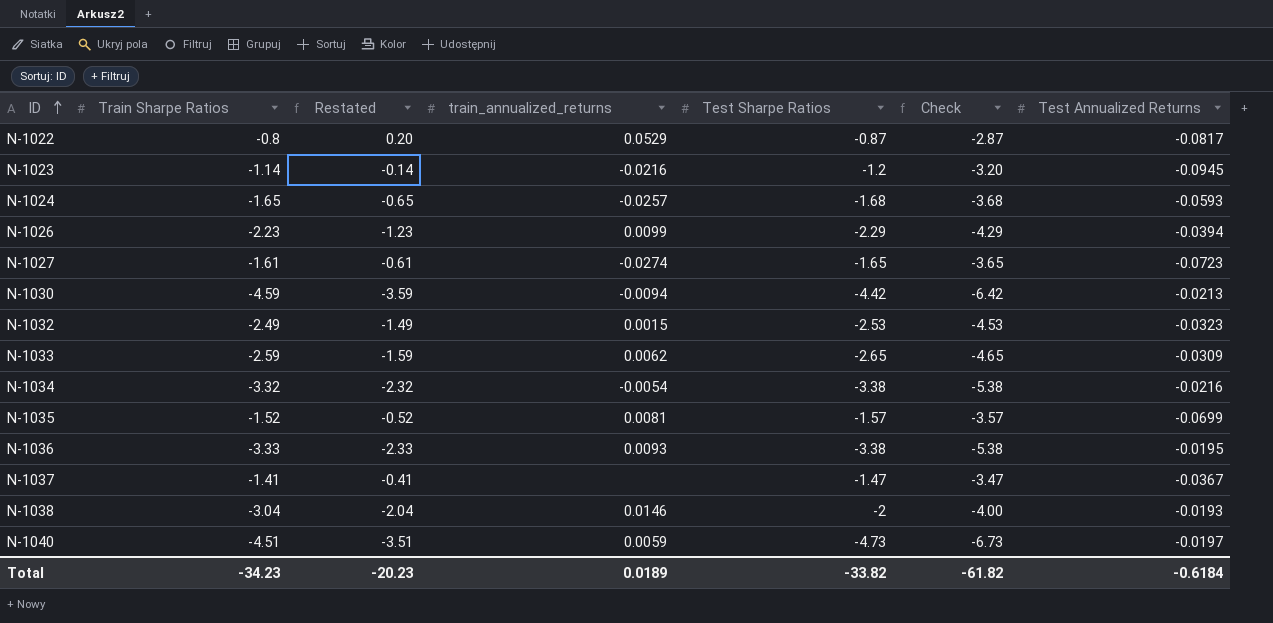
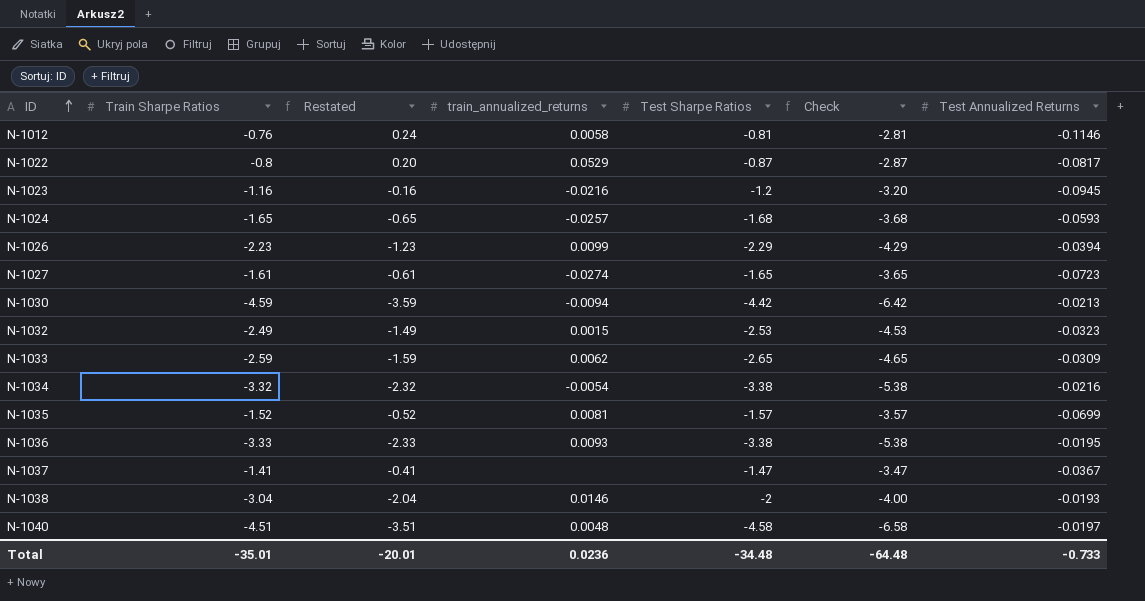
row N-1012: none -> -0.76 | 0.24 | 0.0058 | -0.81 | -2.81 | -0.1146
N-1023 | Train Sharpe Ratios: -1.14 -> -1.16
N-1023 | Restated: -0.14 -> -0.16
N-1040 | train_annualized_returns: 0.0059 -> 0.0048
N-1040 | Test Sharpe Ratios: -4.73 -> -4.58
N-1040 | Check: -6.73 -> -6.58
Total | Train Sharpe Ratios: -34.23 -> -35.01
Total | Restated: -20.23 -> -20.01
Total | train_annualized_returns: 0.0189 -> 0.0236
Total | Test Sharpe Ratios: -33.82 -> -34.48
Total | Check: -61.82 -> -64.48
Total | Test Annualized Returns: -0.6184 -> -0.733

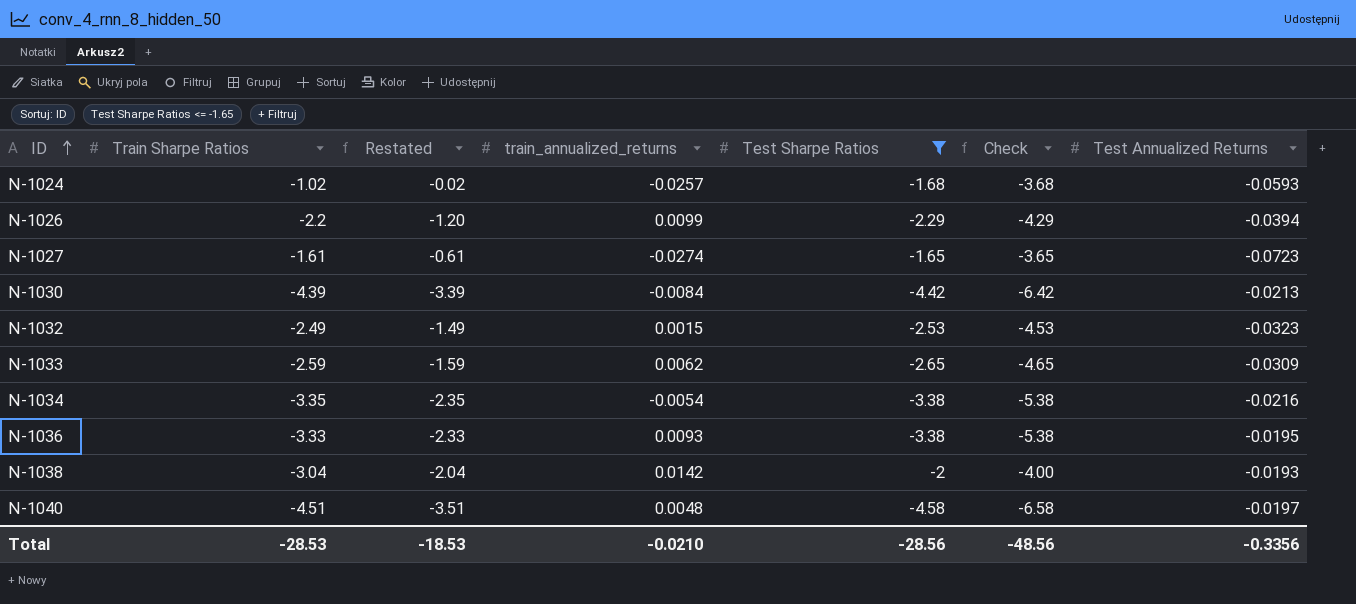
filter: none -> Test Sharpe Ratios <= -1.65
N-1024 | Train Sharpe Ratios: -1.65 -> -1.02
N-1024 | Restated: -0.65 -> -0.02
N-1026 | Train Sharpe Ratios: -2.23 -> -2.2
N-1026 | Restated: -1.23 -> -1.20
N-1030 | Train Sharpe Ratios: -4.59 -> -4.39
N-1030 | Restated: -3.59 -> -3.39
N-1030 | train_annualized_returns: -0.0094 -> -0.0084
N-1034 | Train Sharpe Ratios: -3.32 -> -3.35
N-1034 | Restated: -2.32 -> -2.35
N-1038 | train_annualized_returns: 0.0146 -> 0.0142
Total | Train Sharpe Ratios: -35.01 -> -28.53
Total | Restated: -20.01 -> -18.53
Total | train_annualized_returns: 0.0236 -> -0.0210
Total | Test Sharpe Ratios: -34.48 -> -28.56
Total | Check: -64.48 -> -48.56
Total | Test Annualized Returns: -0.733 -> -0.3356

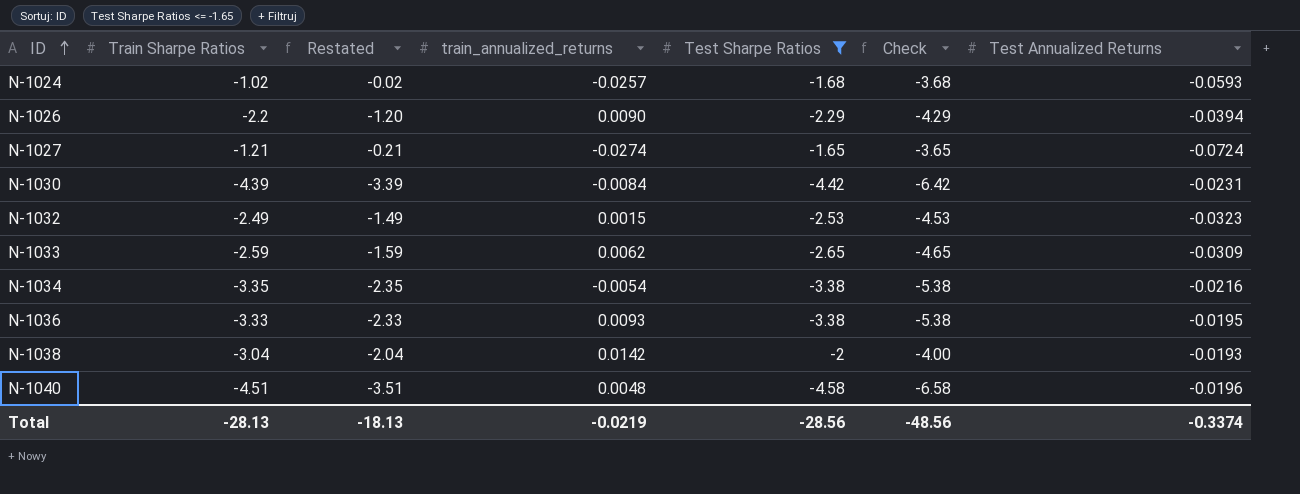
N-1026 | train_annualized_returns: 0.0099 -> 0.0090
N-1027 | Train Sharpe Ratios: -1.61 -> -1.21
N-1027 | Restated: -0.61 -> -0.21
N-1027 | Test Annualized Returns: -0.0723 -> -0.0724
N-1030 | Test Annualized Returns: -0.0213 -> -0.0231
N-1040 | Test Annualized Returns: -0.0197 -> -0.0196
Total | Train Sharpe Ratios: -28.53 -> -28.13
Total | Restated: -18.53 -> -18.13
Total | train_annualized_returns: -0.0210 -> -0.0219
Total | Test Annualized Returns: -0.3356 -> -0.3374

